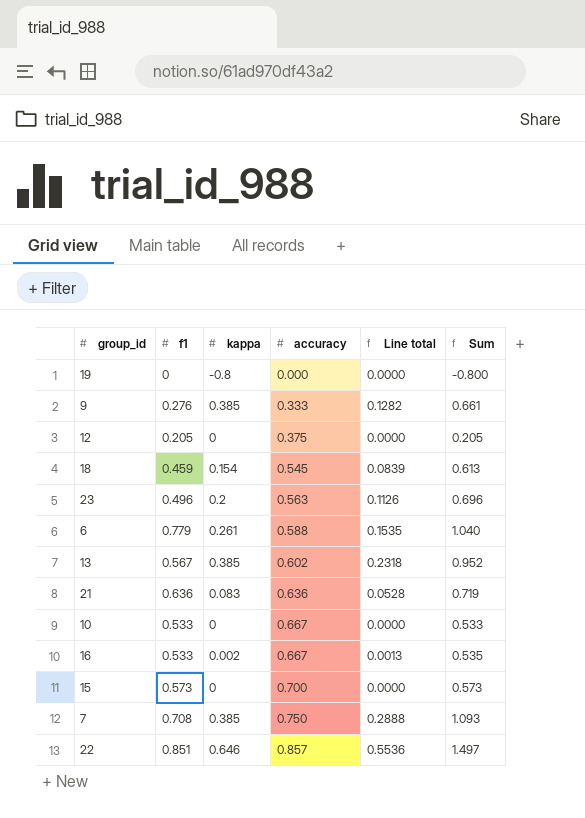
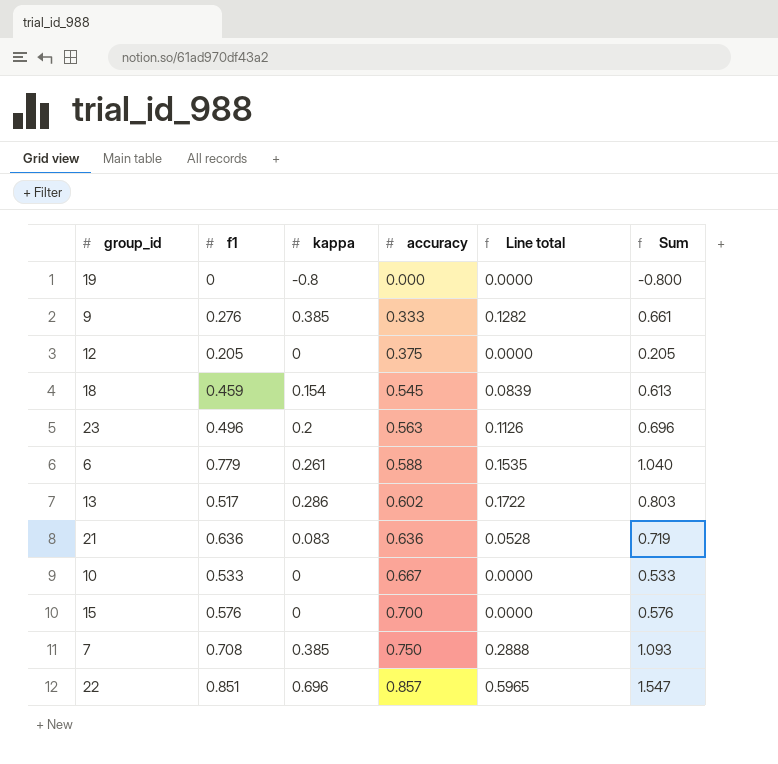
row 16: 0.533 | 0.002 | 0.667 | 0.0013 | 0.535 -> none
13 | f1: 0.567 -> 0.517
13 | kappa: 0.385 -> 0.286
13 | Line total: 0.2318 -> 0.1722
13 | Sum: 0.952 -> 0.803
15 | f1: 0.573 -> 0.576
15 | Sum: 0.573 -> 0.576
22 | kappa: 0.646 -> 0.696
22 | Line total: 0.5536 -> 0.5965
22 | Sum: 1.497 -> 1.547

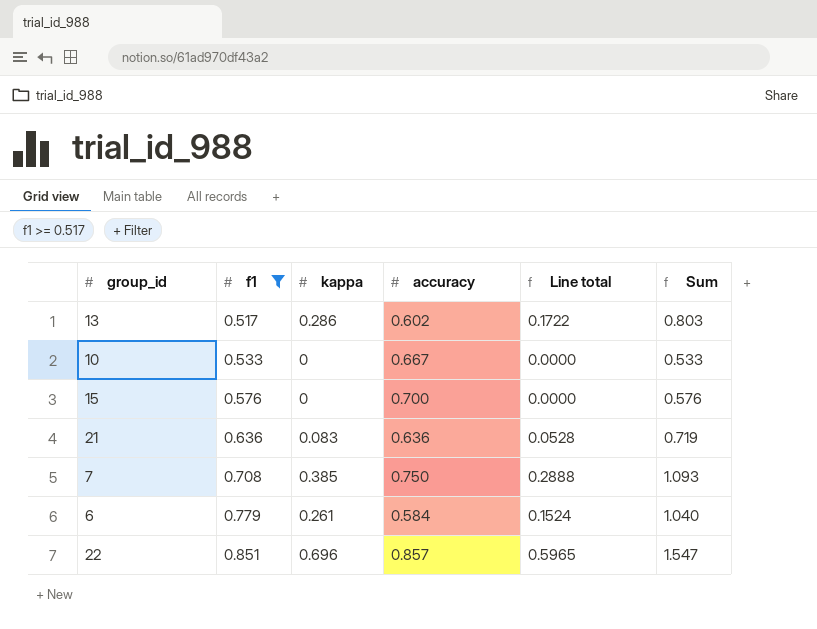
filter: none -> f1 >= 0.517
row order: accuracy ascending -> f1 ascending
6 | accuracy: 0.588 -> 0.584
6 | Line total: 0.1535 -> 0.1524

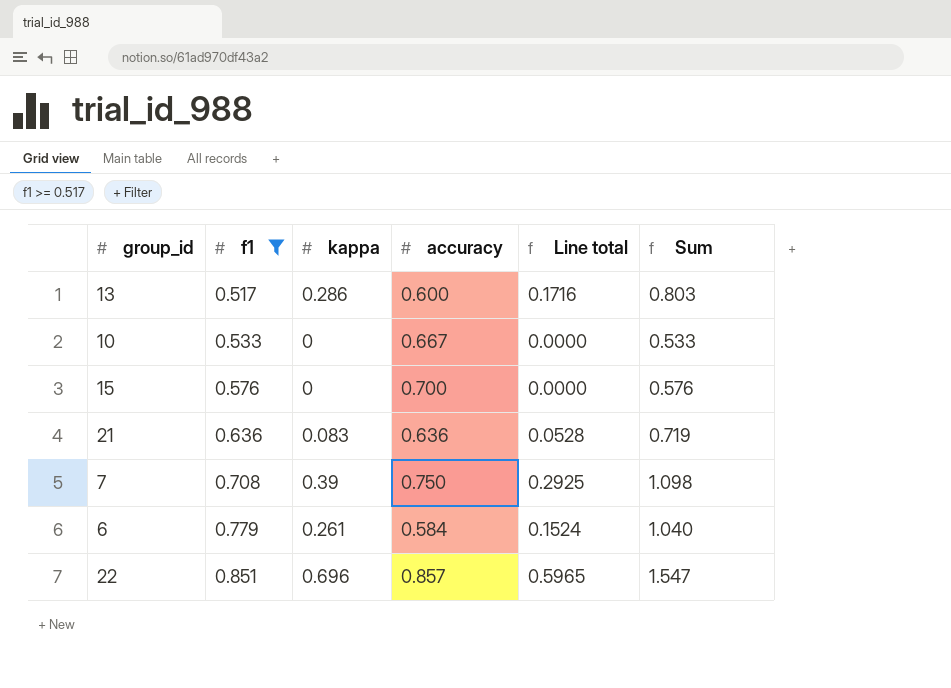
13 | accuracy: 0.602 -> 0.600
13 | Line total: 0.1722 -> 0.1716
7 | kappa: 0.385 -> 0.39
7 | Line total: 0.2888 -> 0.2925
7 | Sum: 1.093 -> 1.098

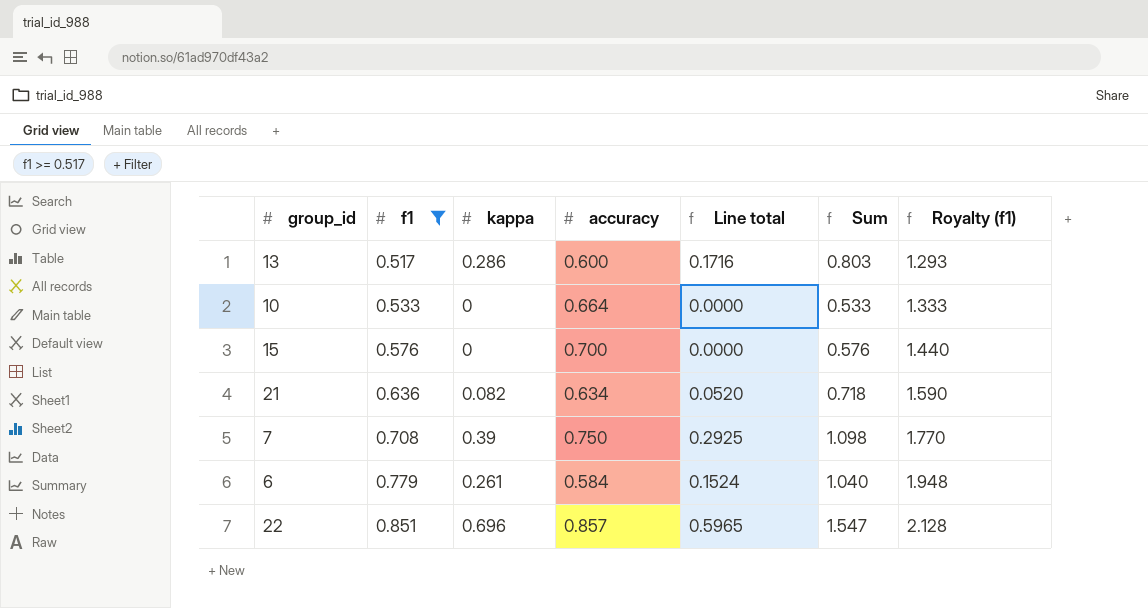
column Royalty (f1) | formula: none -> [f1] * 2.5
10 | accuracy: 0.667 -> 0.664
21 | kappa: 0.083 -> 0.082
21 | accuracy: 0.636 -> 0.634
21 | Line total: 0.0528 -> 0.0520
21 | Sum: 0.719 -> 0.718

